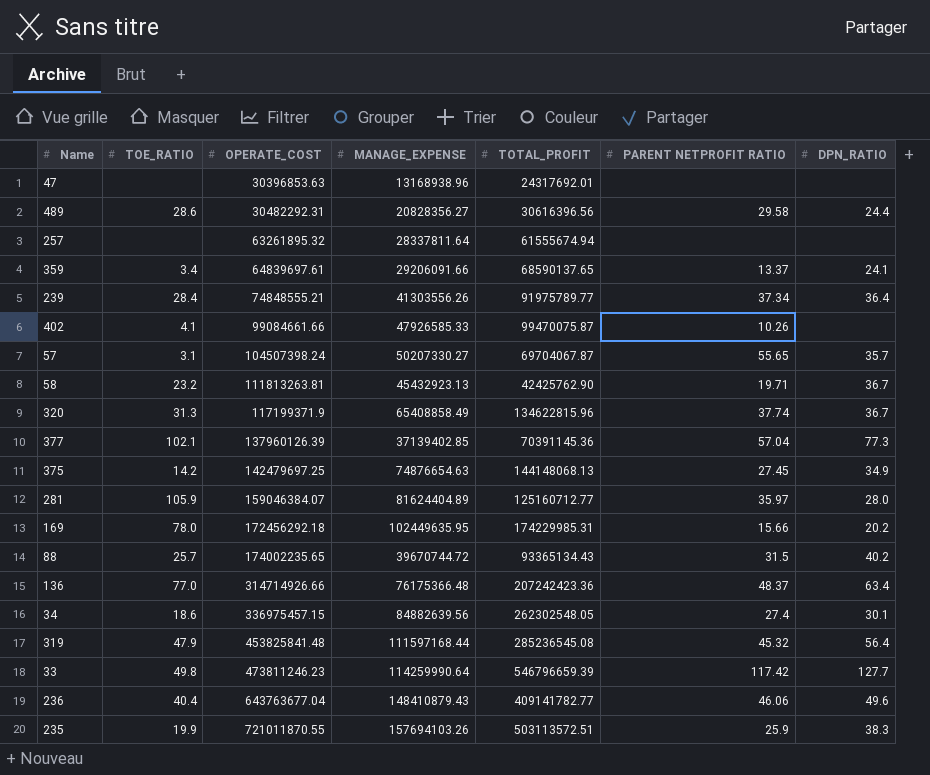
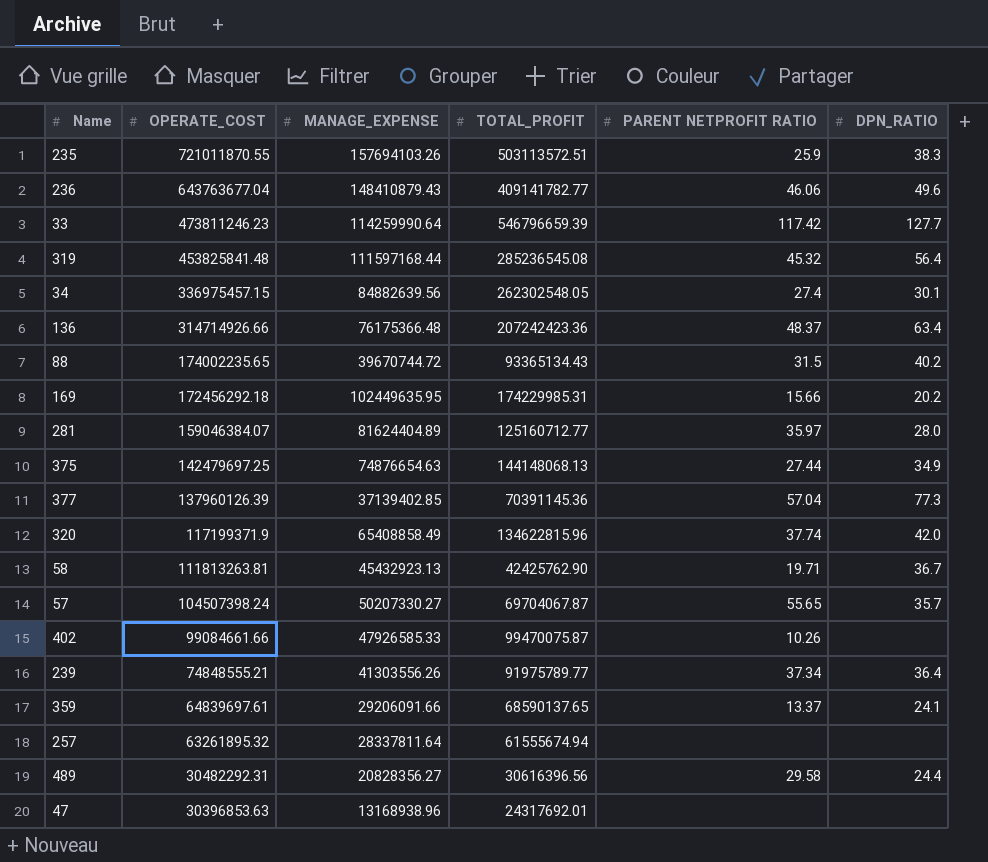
row order: OPERATE_COST ascending -> OPERATE_COST descending
column TOE_RATIO | position: 2 -> none
375 | PARENT NETPROFIT RATIO: 27.45 -> 27.44
320 | DPN_RATIO: 36.7 -> 42.0

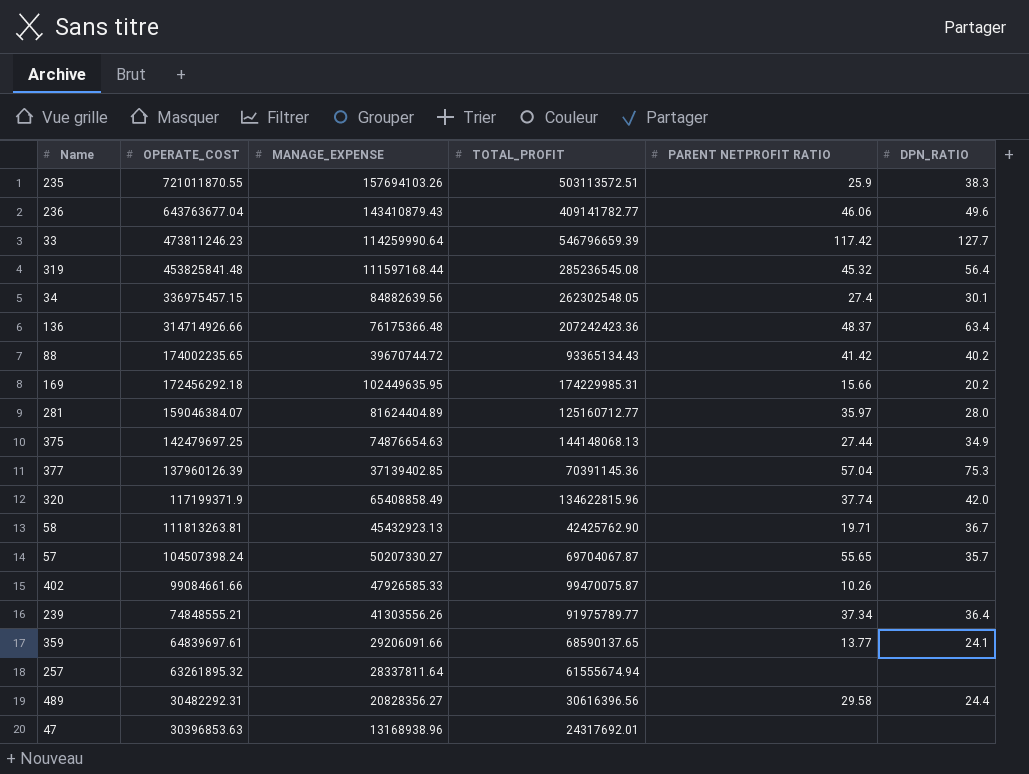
236 | MANAGE_EXPENSE: 148410879.43 -> 143410879.43
88 | PARENT NETPROFIT RATIO: 31.5 -> 41.42
377 | DPN_RATIO: 77.3 -> 75.3
359 | PARENT NETPROFIT RATIO: 13.37 -> 13.77

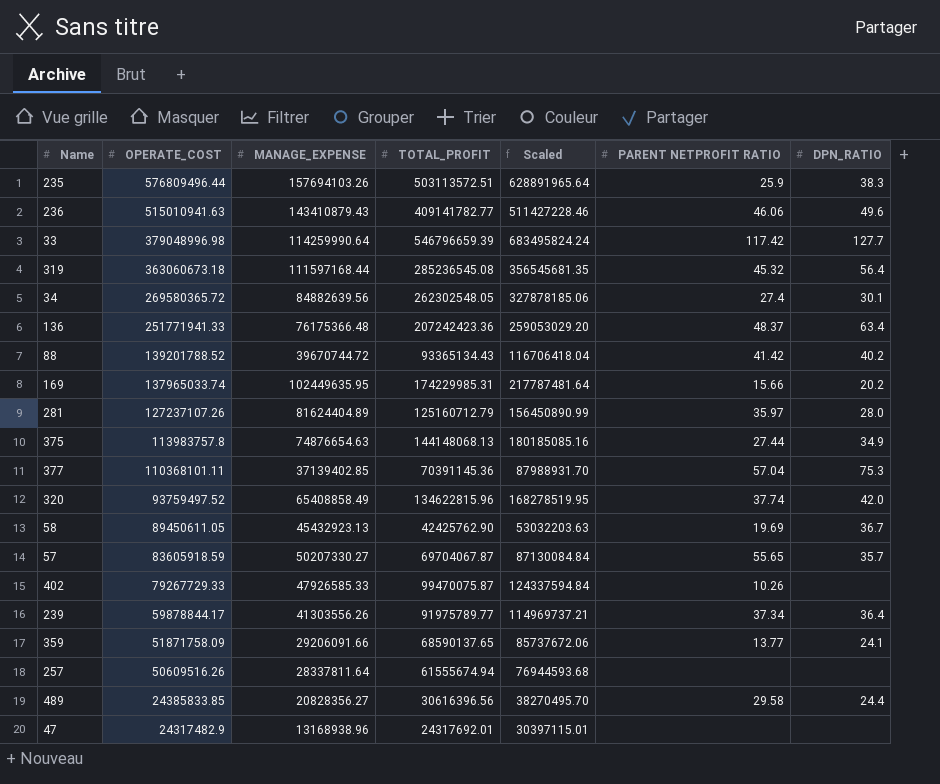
column Scaled | formula: none -> [TOTAL_PROFIT] * 1.25
235 | OPERATE_COST: 721011870.55 -> 576809496.44
236 | OPERATE_COST: 643763677.04 -> 515010941.63
33 | OPERATE_COST: 473811246.23 -> 379048996.98
319 | OPERATE_COST: 453825841.48 -> 363060673.18
34 | OPERATE_COST: 336975457.15 -> 269580365.72
136 | OPERATE_COST: 314714926.66 -> 251771941.33
88 | OPERATE_COST: 174002235.65 -> 139201788.52
169 | OPERATE_COST: 172456292.18 -> 137965033.74
281 | OPERATE_COST: 159046384.07 -> 127237107.26
281 | TOTAL_PROFIT: 125160712.77 -> 125160712.79
375 | OPERATE_COST: 142479697.25 -> 113983757.8
377 | OPERATE_COST: 137960126.39 -> 110368101.11
320 | OPERATE_COST: 117199371.9 -> 93759497.52
58 | OPERATE_COST: 111813263.81 -> 89450611.05
58 | PARENT NETPROFIT RATIO: 19.71 -> 19.69
57 | OPERATE_COST: 104507398.24 -> 83605918.59
402 | OPERATE_COST: 99084661.66 -> 79267729.33
239 | OPERATE_COST: 74848555.21 -> 59878844.17
359 | OPERATE_COST: 64839697.61 -> 51871758.09
257 | OPERATE_COST: 63261895.32 -> 50609516.26
489 | OPERATE_COST: 30482292.31 -> 24385833.85
47 | OPERATE_COST: 30396853.63 -> 24317482.9

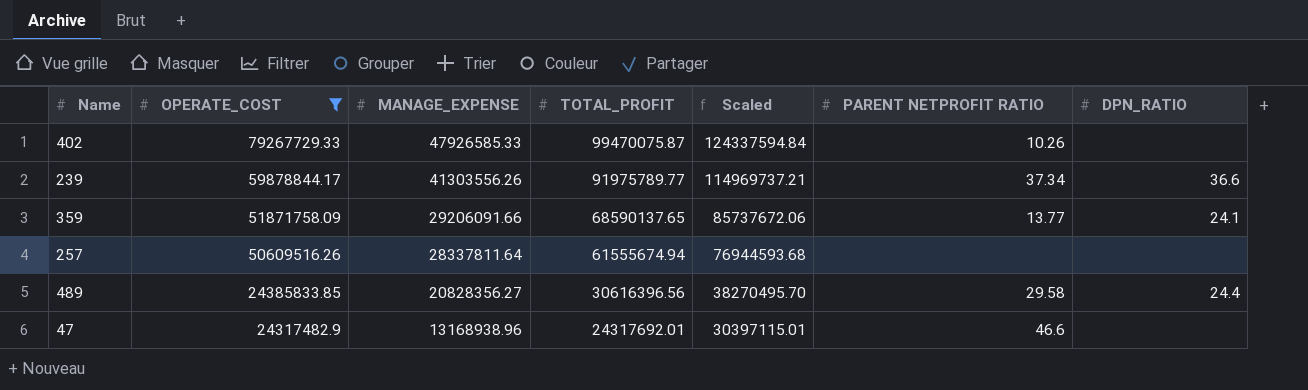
filter: none -> OPERATE_COST <= 79267729.33
239 | DPN_RATIO: 36.4 -> 36.6
47 | PARENT NETPROFIT RATIO: none -> 46.6

